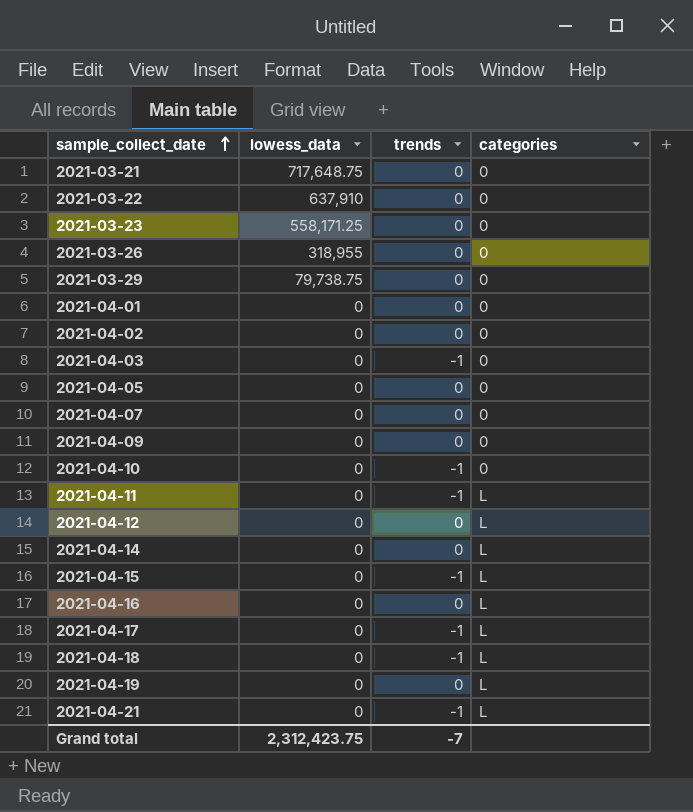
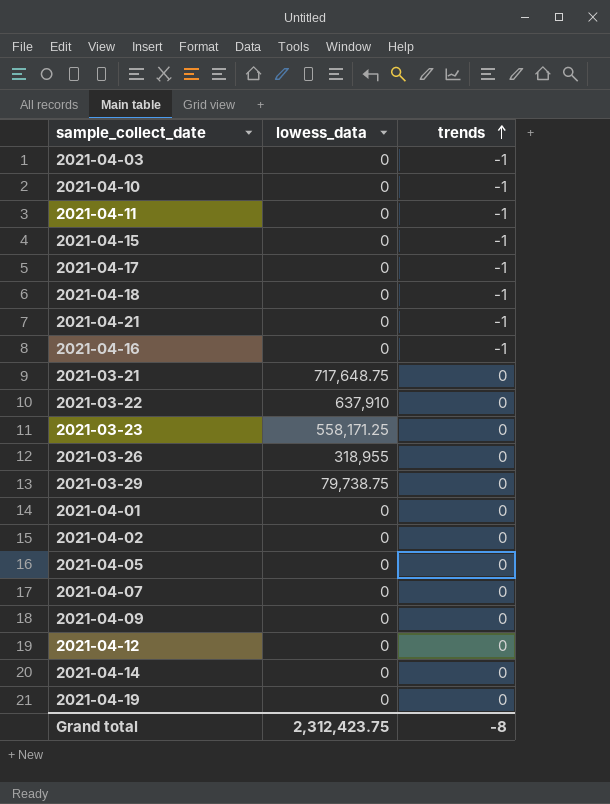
row order: sample_collect_date ascending -> trends ascending
column categories | position: 4 -> none
2021-04-16 | trends: 0 -> -1
Grand total | trends: -7 -> -8

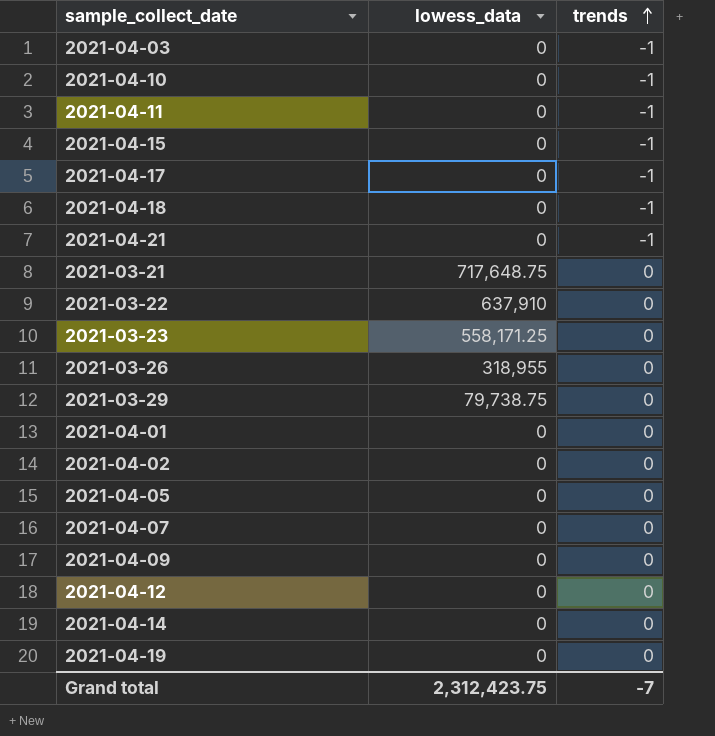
row 2021-04-16: 0 | -1 -> none
Grand total | trends: -8 -> -7

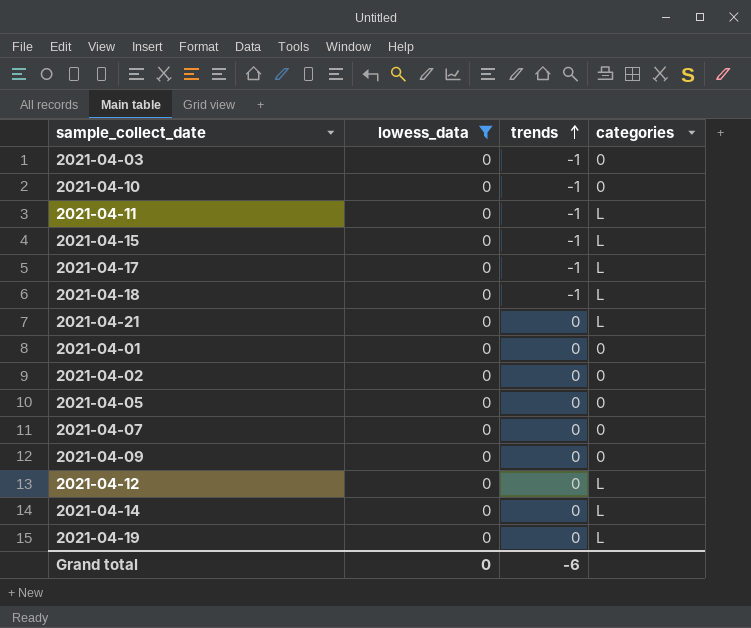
filter: none -> lowess_data = 0
column categories | position: none -> 4
2021-04-21 | trends: -1 -> 0
Grand total | lowess_data: 2,312,423.75 -> 0
Grand total | trends: -7 -> -6

